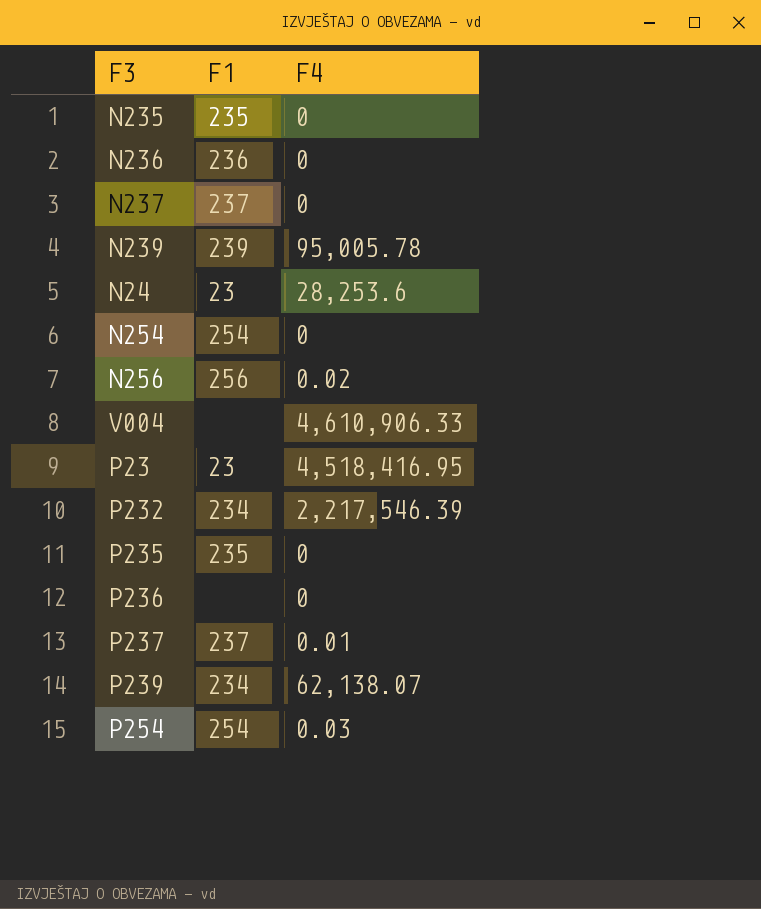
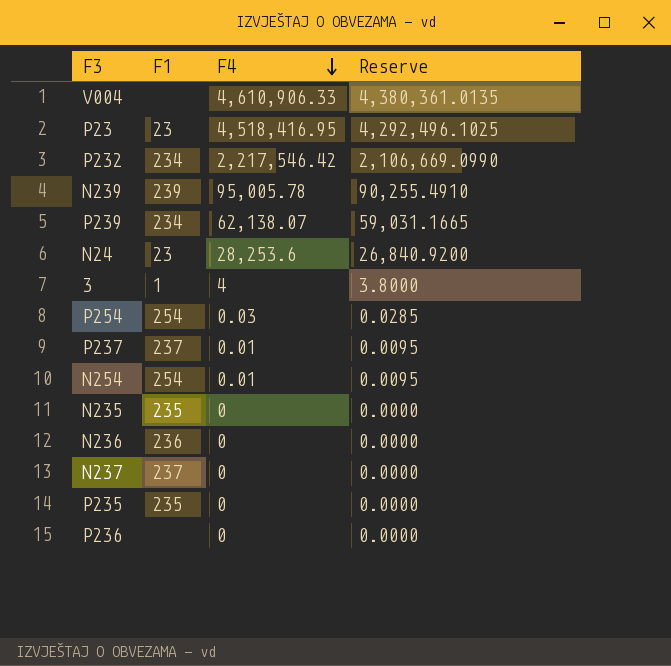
row order: none -> F4 descending
column Reserve | formula: none -> [F4] * 0.95
row N256: 256 | 0.02 -> none
P232 | F4: 2,217,546.39 -> 2,217,546.42
row 3: none -> 1 | 4 | 3.8000
N254 | F4: 0 -> 0.01

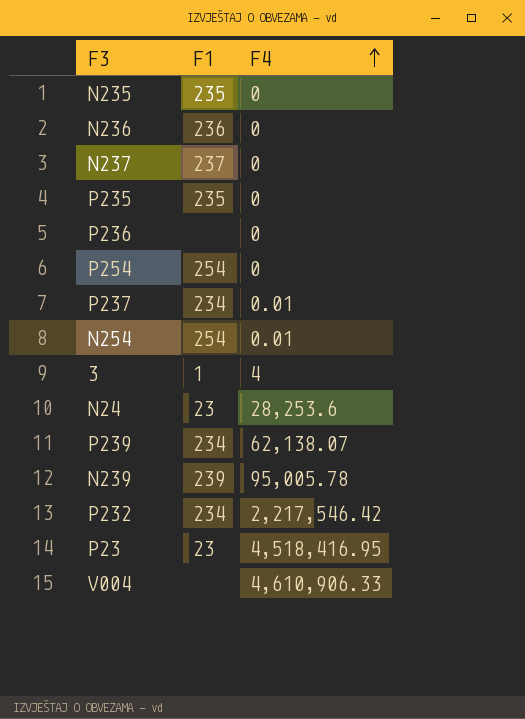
row order: F4 descending -> F4 ascending
column Reserve | formula: [F4] * 0.95 -> none
P254 | F4: 0.03 -> 0
P237 | F1: 237 -> 234

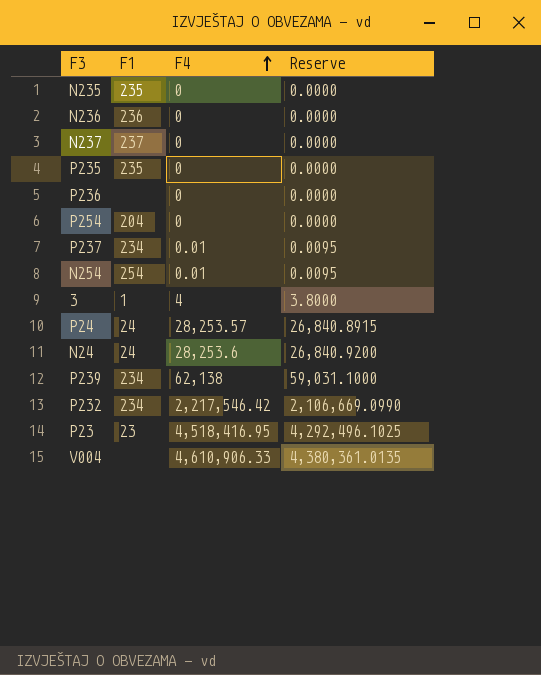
column Reserve | formula: none -> [F4] * 0.95
row N239: 239 | 95,005.78 -> none
P254 | F1: 254 -> 204
row P24: none -> 24 | 28,253.57 | 26,840.8915
N24 | F1: 23 -> 24
P239 | F4: 62,138.07 -> 62,138

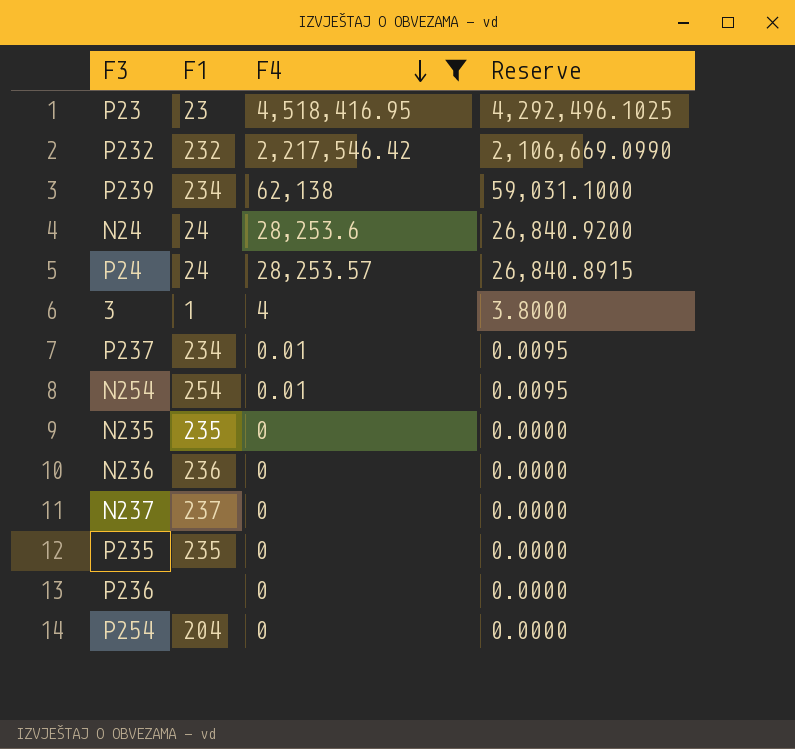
filter: none -> F4 != 4,610,906.33
row order: F4 ascending -> F4 descending
P232 | F1: 234 -> 232

